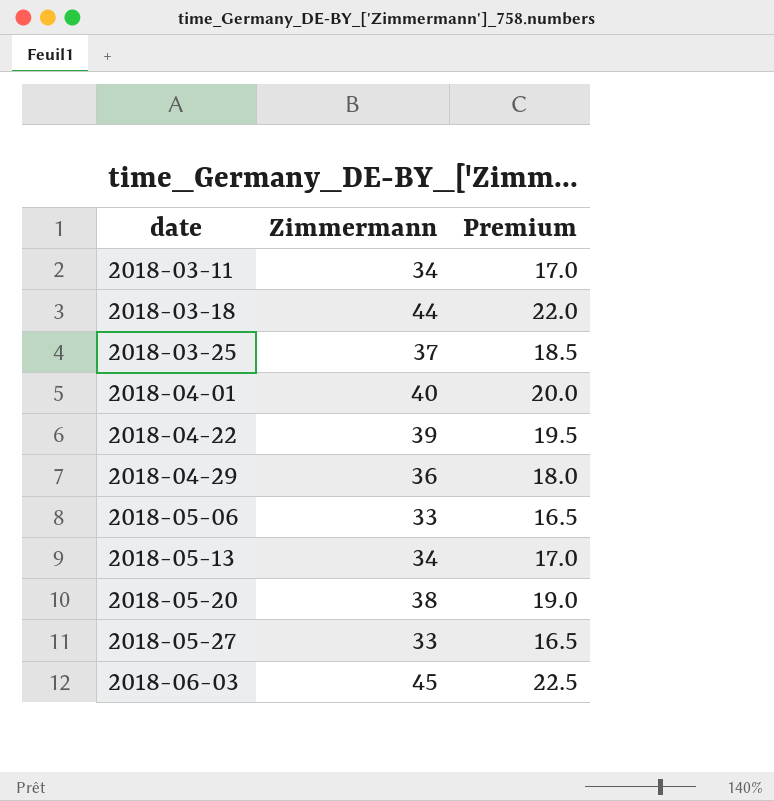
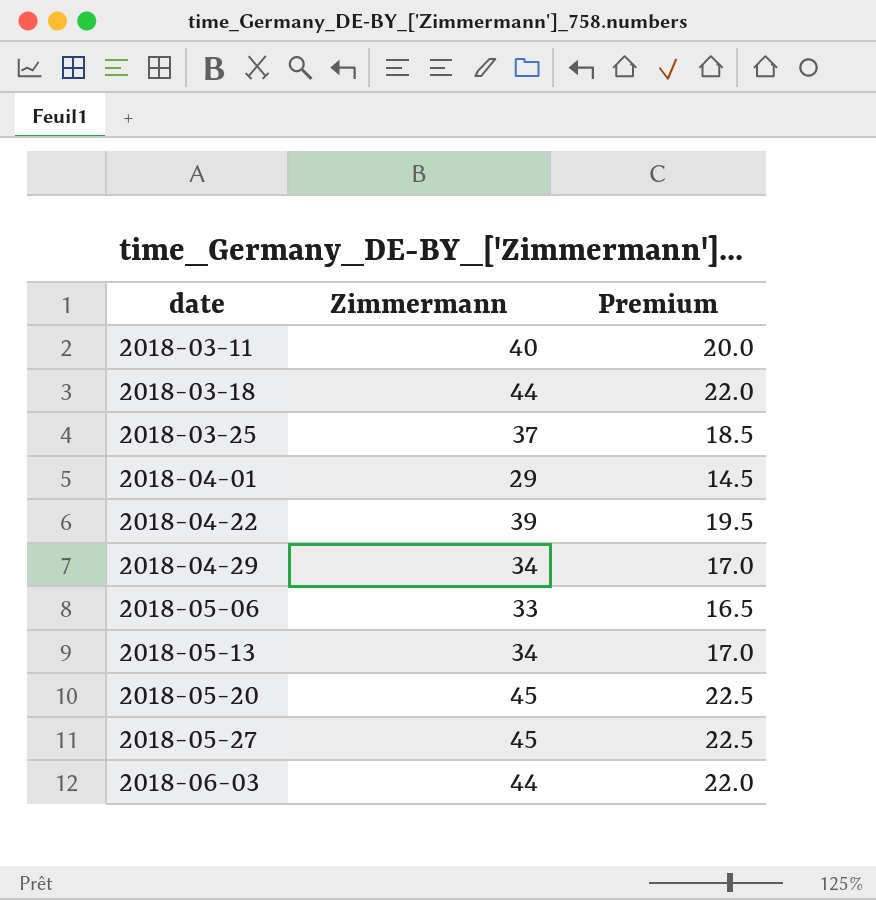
2018-03-11 | Zimmermann: 34 -> 40
2018-03-11 | Premium: 17.0 -> 20.0
2018-04-01 | Zimmermann: 40 -> 29
2018-04-01 | Premium: 20.0 -> 14.5
2018-04-29 | Zimmermann: 36 -> 34
2018-04-29 | Premium: 18.0 -> 17.0
2018-05-20 | Zimmermann: 38 -> 45
2018-05-20 | Premium: 19.0 -> 22.5
2018-05-27 | Zimmermann: 33 -> 45
2018-05-27 | Premium: 16.5 -> 22.5
2018-06-03 | Zimmermann: 45 -> 44
2018-06-03 | Premium: 22.5 -> 22.0

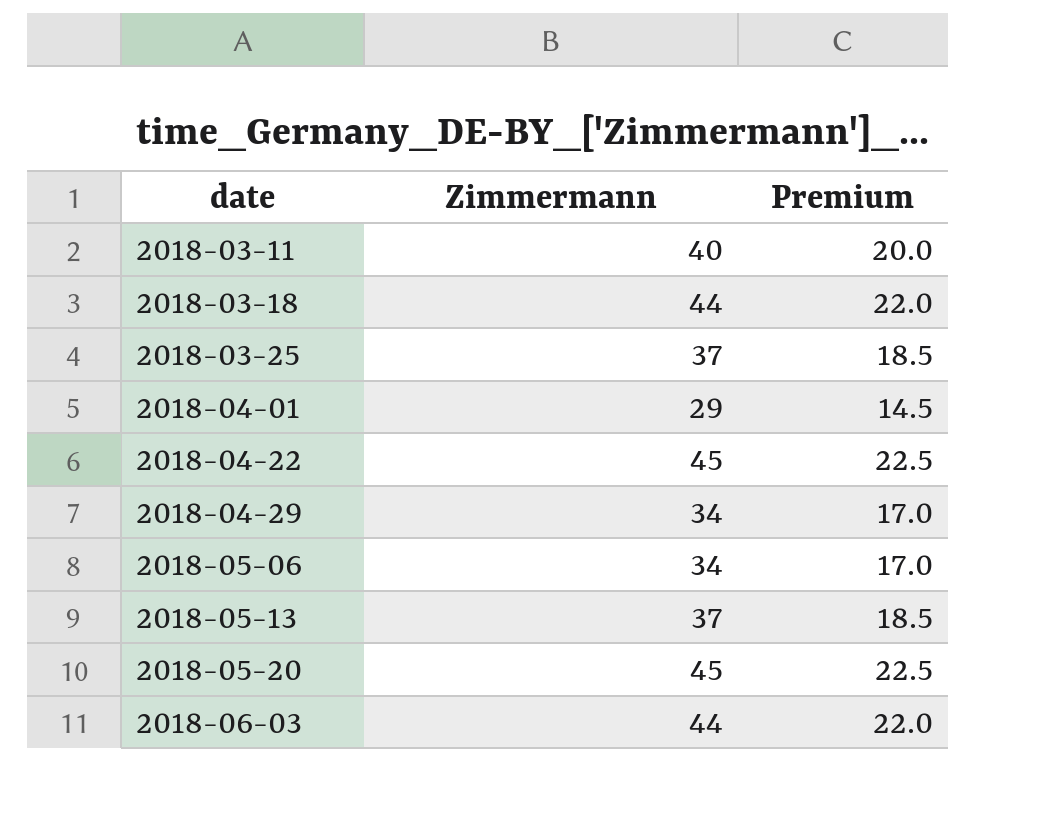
row 2018-05-27: 45 | 22.5 -> none
2018-04-22 | Zimmermann: 39 -> 45
2018-04-22 | Premium: 19.5 -> 22.5
2018-05-06 | Zimmermann: 33 -> 34
2018-05-06 | Premium: 16.5 -> 17.0
2018-05-13 | Zimmermann: 34 -> 37
2018-05-13 | Premium: 17.0 -> 18.5

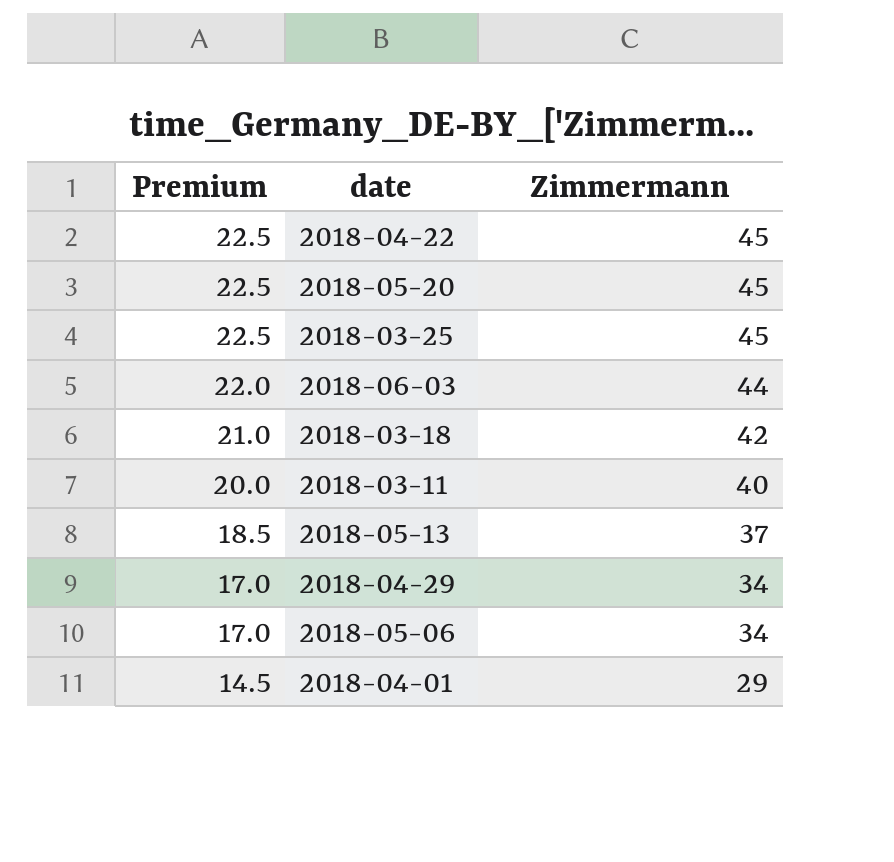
row order: date ascending -> Premium descending
column Premium | position: 3 -> 1
2018-03-25 | Premium: 18.5 -> 22.5
2018-03-25 | Zimmermann: 37 -> 45
2018-03-18 | Premium: 22.0 -> 21.0
2018-03-18 | Zimmermann: 44 -> 42

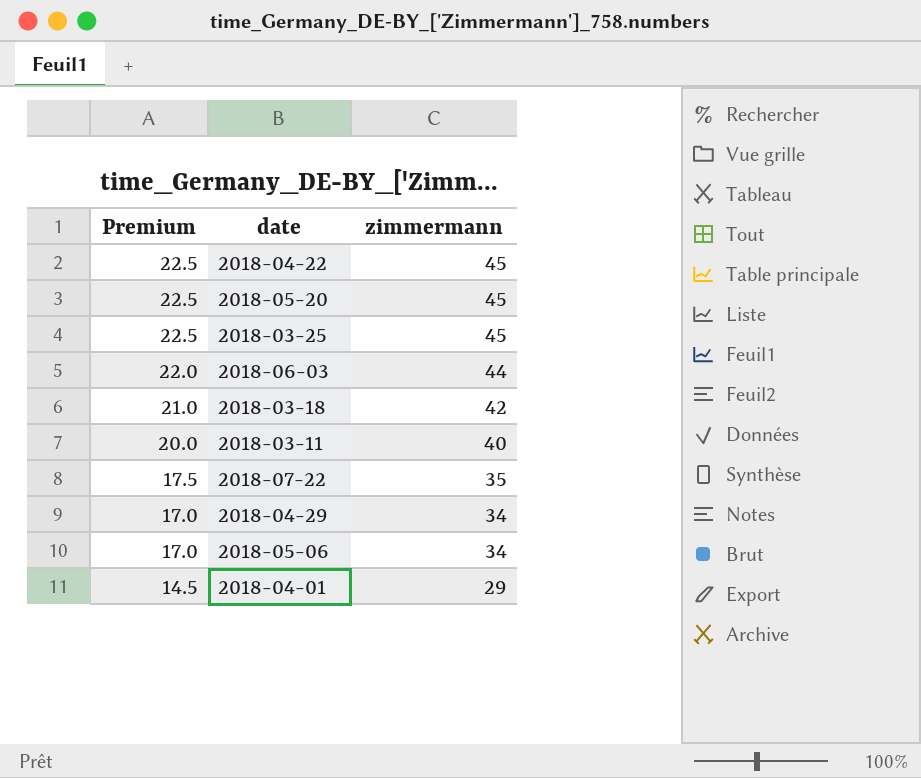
column name: Zimmermann -> zimmermann
row 2018-05-13: 18.5 | 37 -> none
row 2018-07-22: none -> 17.5 | 35

